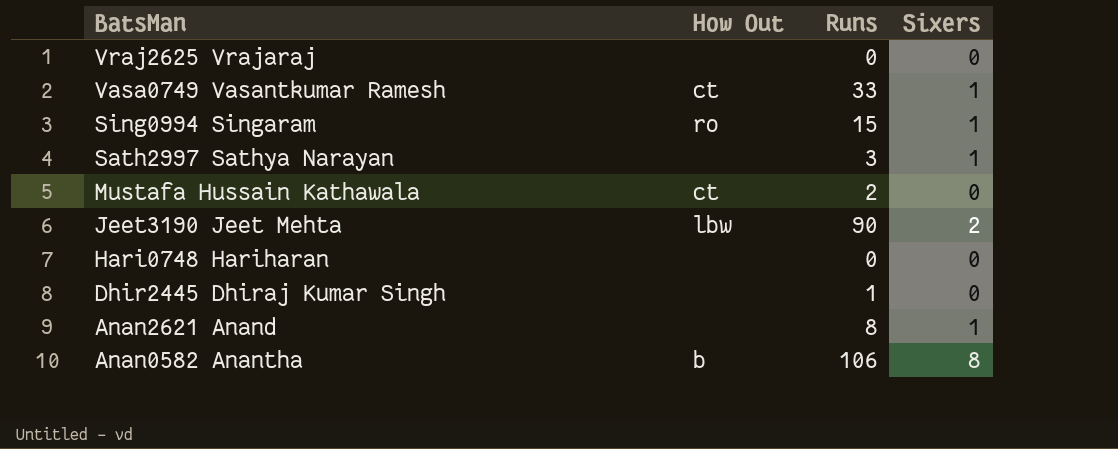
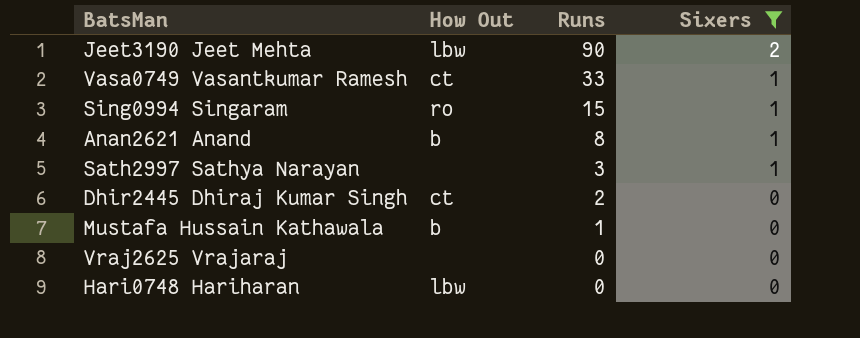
filter: none -> Sixers != 8
row order: BatsMan descending -> Runs descending
Anan2621 Anand | How Out: none -> b
Dhir2445 Dhiraj Kumar Singh | How Out: none -> ct
Dhir2445 Dhiraj Kumar Singh | Runs: 1 -> 2
Mustafa Hussain Kathawala | How Out: ct -> b
Mustafa Hussain Kathawala | Runs: 2 -> 1
Hari0748 Hariharan | How Out: none -> lbw

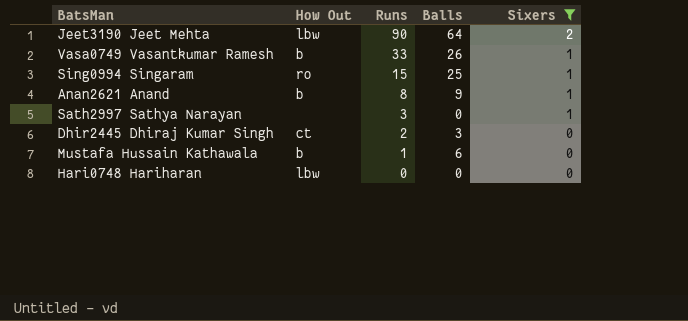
column Balls | position: none -> 4
row Vraj2625 Vrajaraj: none | 0 | 0 -> none
Vasa0749 Vasantkumar Ramesh | How Out: ct -> b

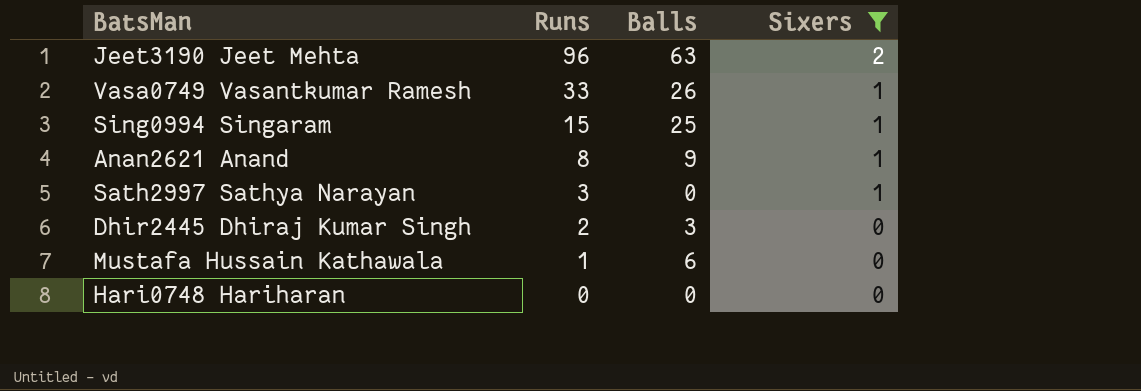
column How Out | position: 2 -> none
Jeet3190 Jeet Mehta | Runs: 90 -> 96
Jeet3190 Jeet Mehta | Balls: 64 -> 63

